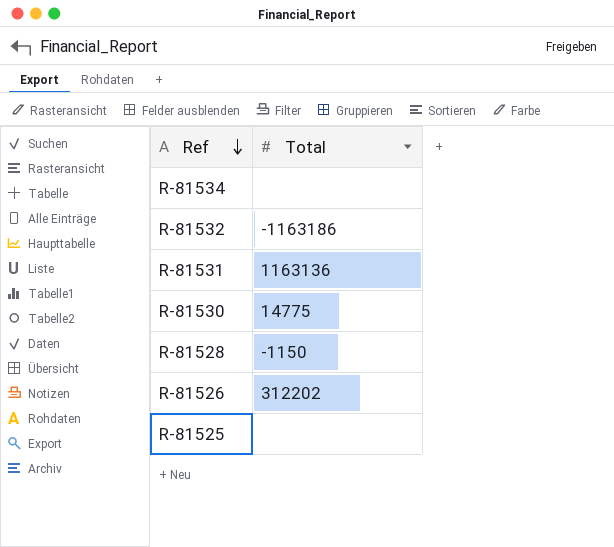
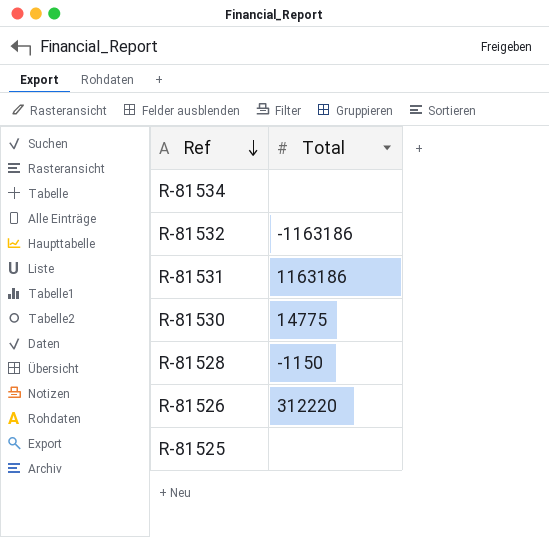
R-81531 | Total: 1163136 -> 1163186
R-81526 | Total: 312202 -> 312220

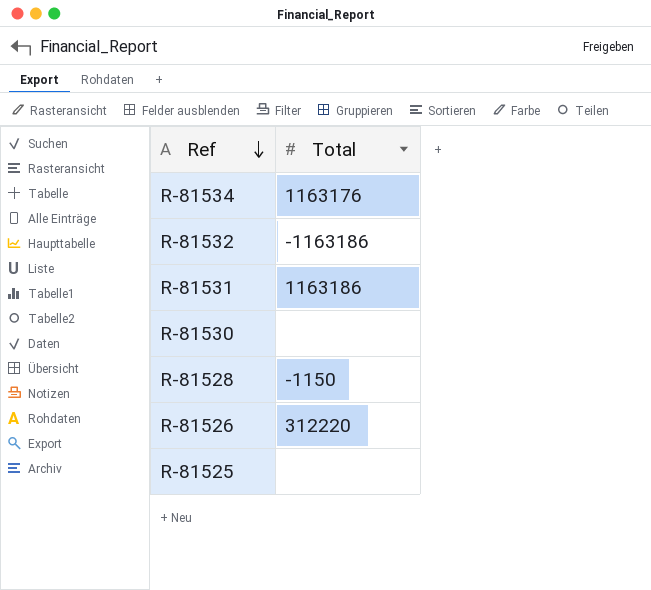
R-81534 | Total: none -> 1163176
R-81530 | Total: 14775 -> none

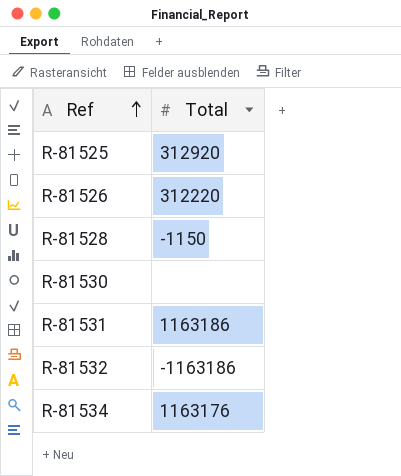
row order: Ref descending -> Ref ascending
R-81525 | Total: none -> 312920

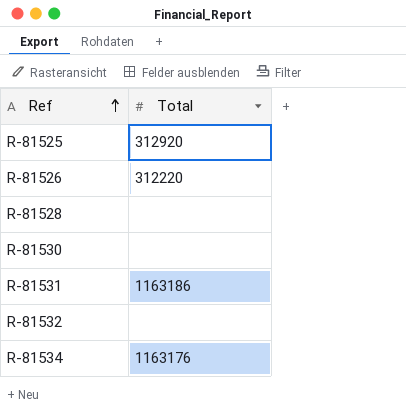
R-81528 | Total: -1150 -> none
R-81532 | Total: -1163186 -> none

